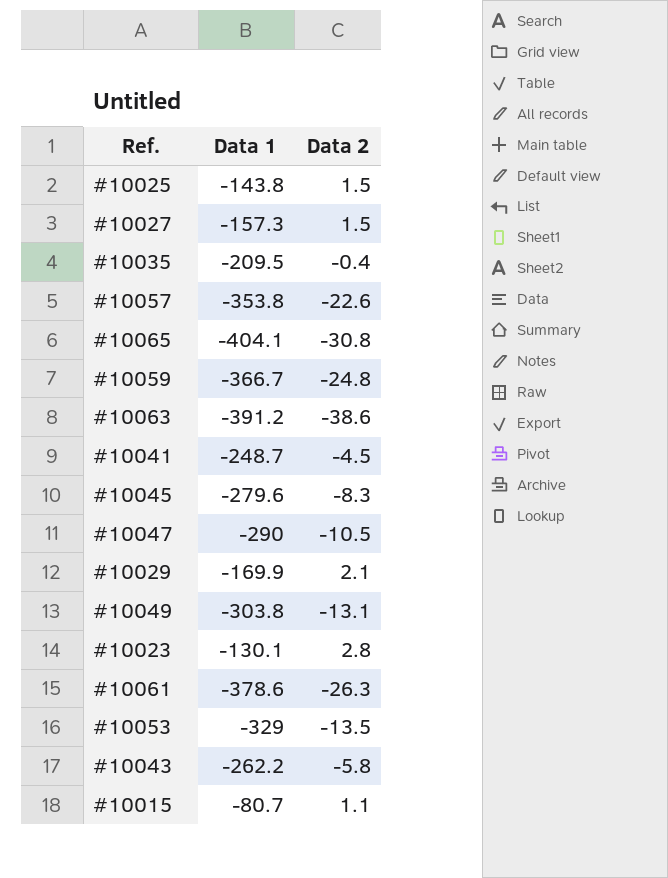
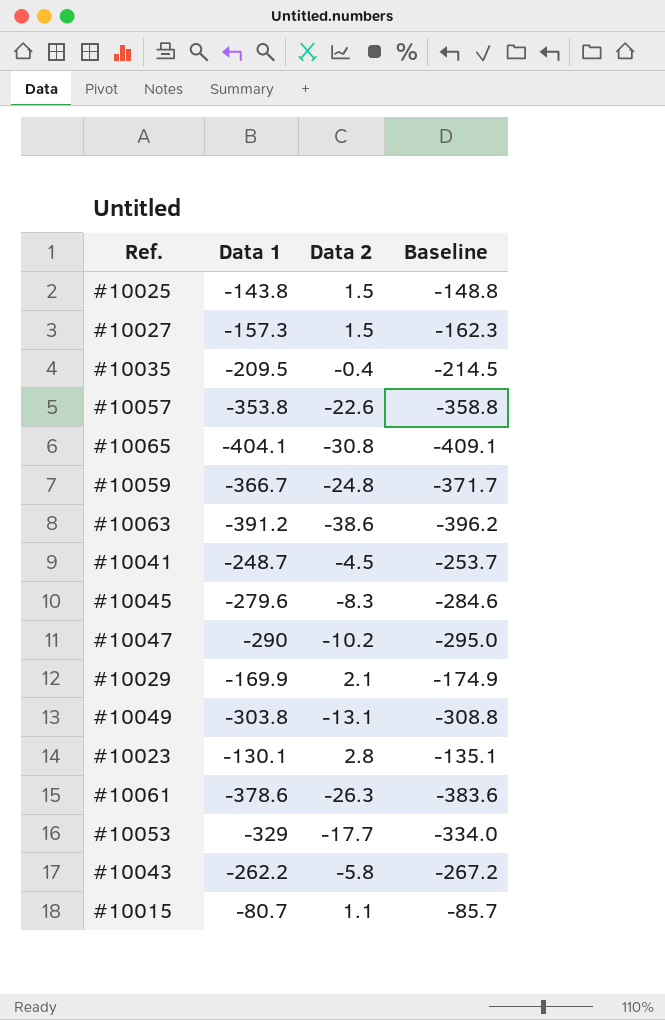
column Baseline | formula: none -> [Data 1] - 5
#10047 | Data 2: -10.5 -> -10.2
#10053 | Data 2: -13.5 -> -17.7

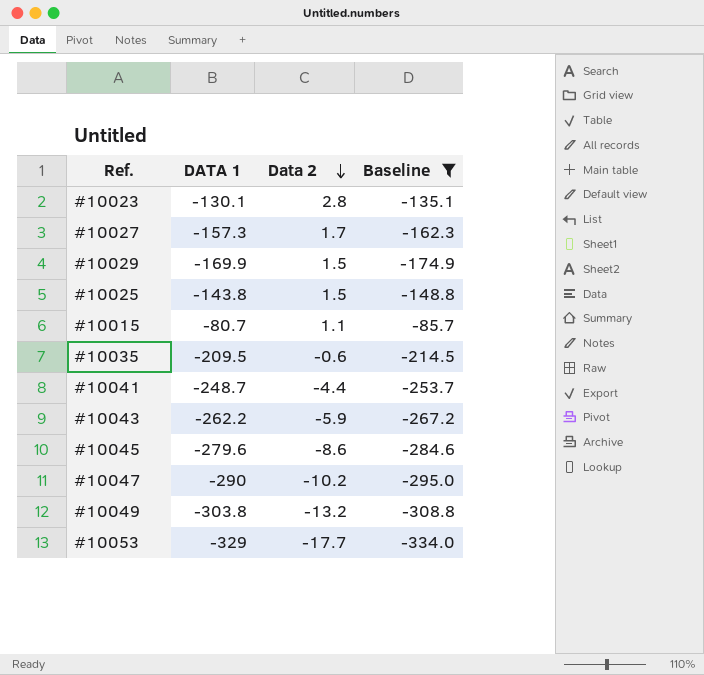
filter: none -> Baseline >= -334.0
row order: none -> Data 2 descending
column name: Data 1 -> DATA 1
#10027 | Data 2: 1.5 -> 1.7
#10029 | Data 2: 2.1 -> 1.5
#10035 | Data 2: -0.4 -> -0.6
#10041 | Data 2: -4.5 -> -4.4
#10043 | Data 2: -5.8 -> -5.9
#10045 | Data 2: -8.3 -> -8.6
#10049 | Data 2: -13.1 -> -13.2

